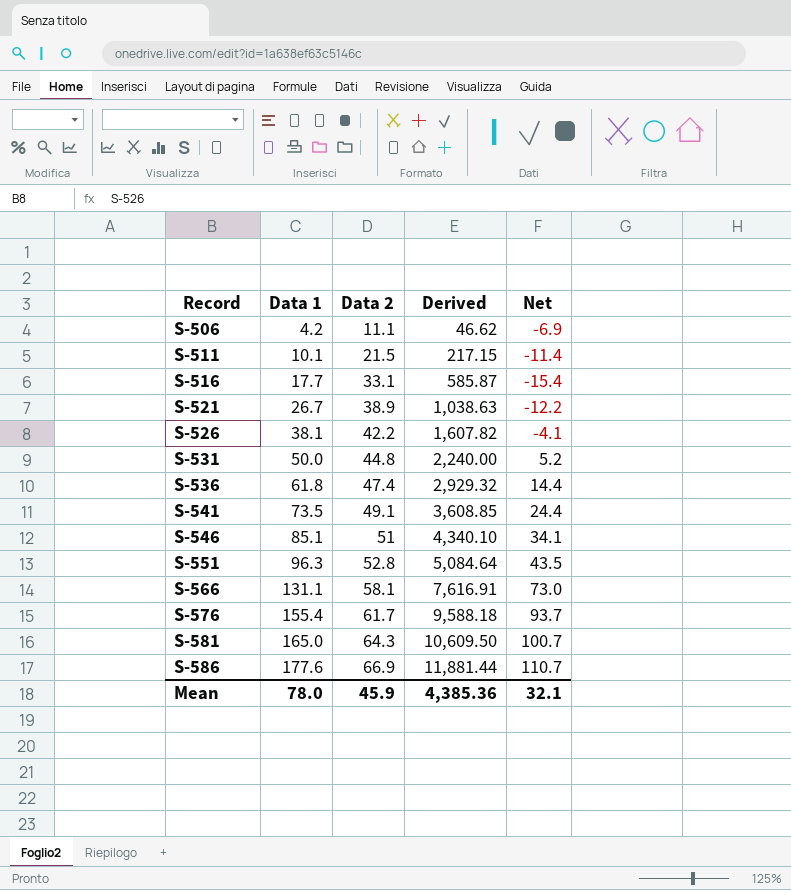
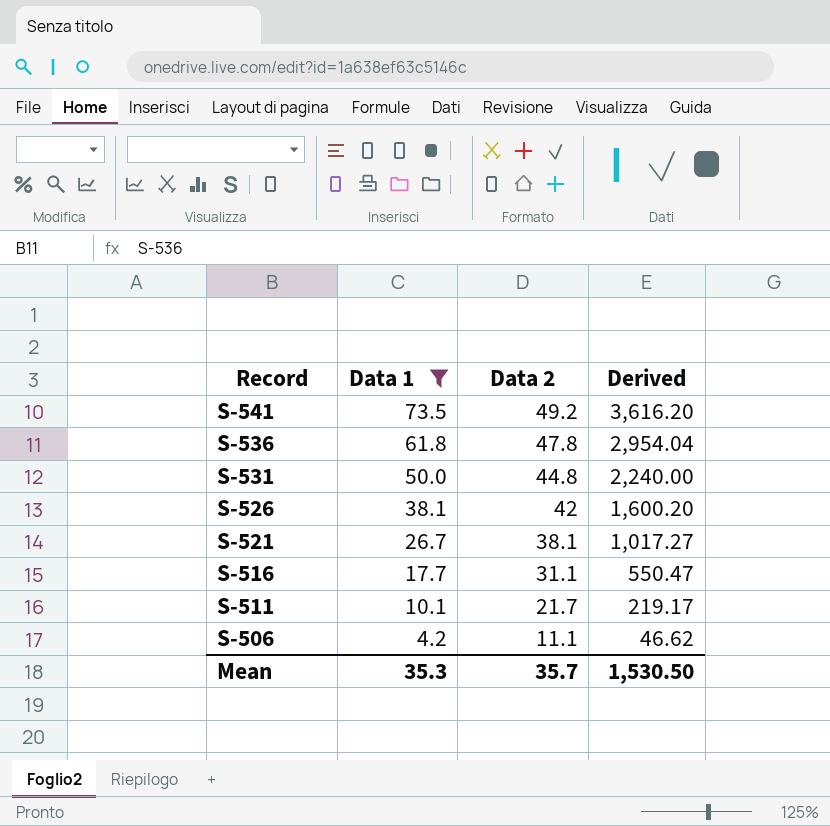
filter: none -> Data 1 <= 73.5
row order: Record ascending -> Record descending
column Net | formula: [Data 1] - [Data 2] -> none
S-541 | Data 2: 49.1 -> 49.2
S-541 | Derived: 3,608.85 -> 3,616.20
S-536 | Data 2: 47.4 -> 47.8
S-536 | Derived: 2,929.32 -> 2,954.04
S-526 | Data 2: 42.2 -> 42
S-526 | Derived: 1,607.82 -> 1,600.20
S-521 | Data 2: 38.9 -> 38.1
S-521 | Derived: 1,038.63 -> 1,017.27
S-516 | Data 2: 33.1 -> 31.1
S-516 | Derived: 585.87 -> 550.47
S-511 | Data 2: 21.5 -> 21.7
S-511 | Derived: 217.15 -> 219.17
Mean | Data 1: 78.0 -> 35.3
Mean | Data 2: 45.9 -> 35.7
Mean | Derived: 4,385.36 -> 1,530.50

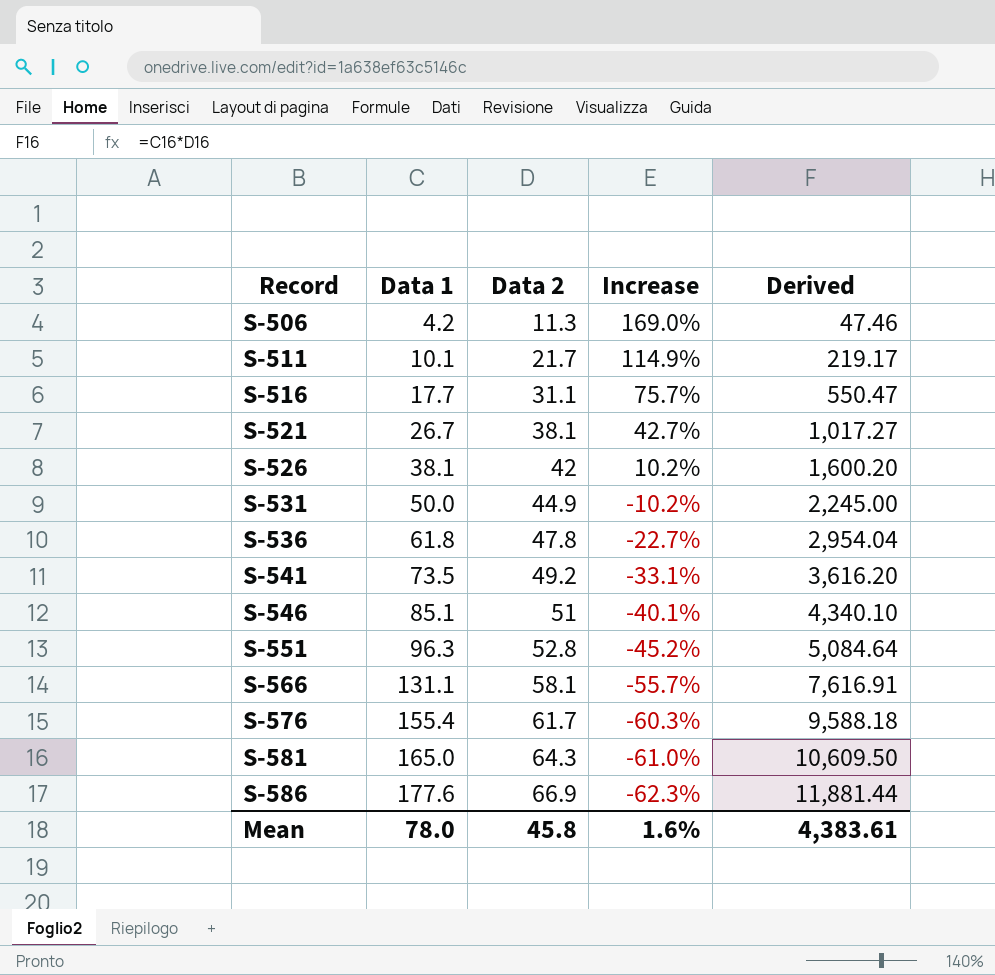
filter: Data 1 <= 73.5 -> none
row order: Record descending -> Record ascending
column Increase | formula: none -> ([Data 2] - [Data 1]) / [Data 1]
S-506 | Data 2: 11.1 -> 11.3
S-506 | Derived: 46.62 -> 47.46
S-531 | Data 2: 44.8 -> 44.9
S-531 | Derived: 2,240.00 -> 2,245.00
Mean | Data 1: 35.3 -> 78.0
Mean | Data 2: 35.7 -> 45.8
Mean | Derived: 1,530.50 -> 4,383.61

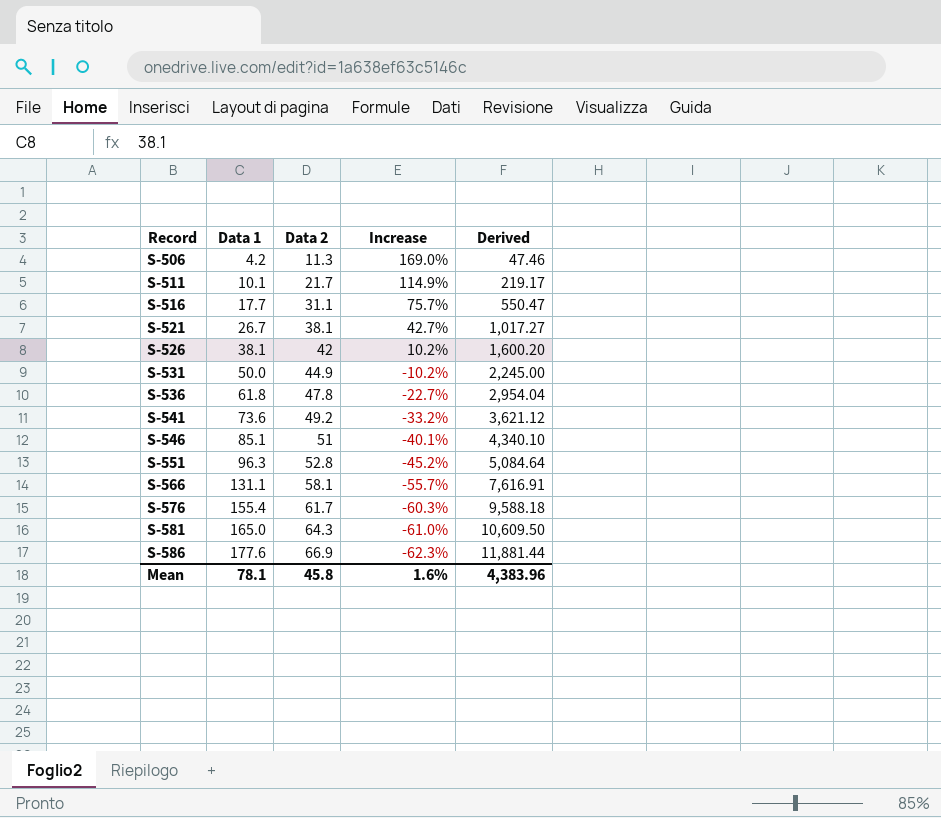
S-541 | Data 1: 73.5 -> 73.6
S-541 | Increase: -33.1% -> -33.2%
S-541 | Derived: 3,616.20 -> 3,621.12
Mean | Data 1: 78.0 -> 78.1
Mean | Derived: 4,383.61 -> 4,383.96

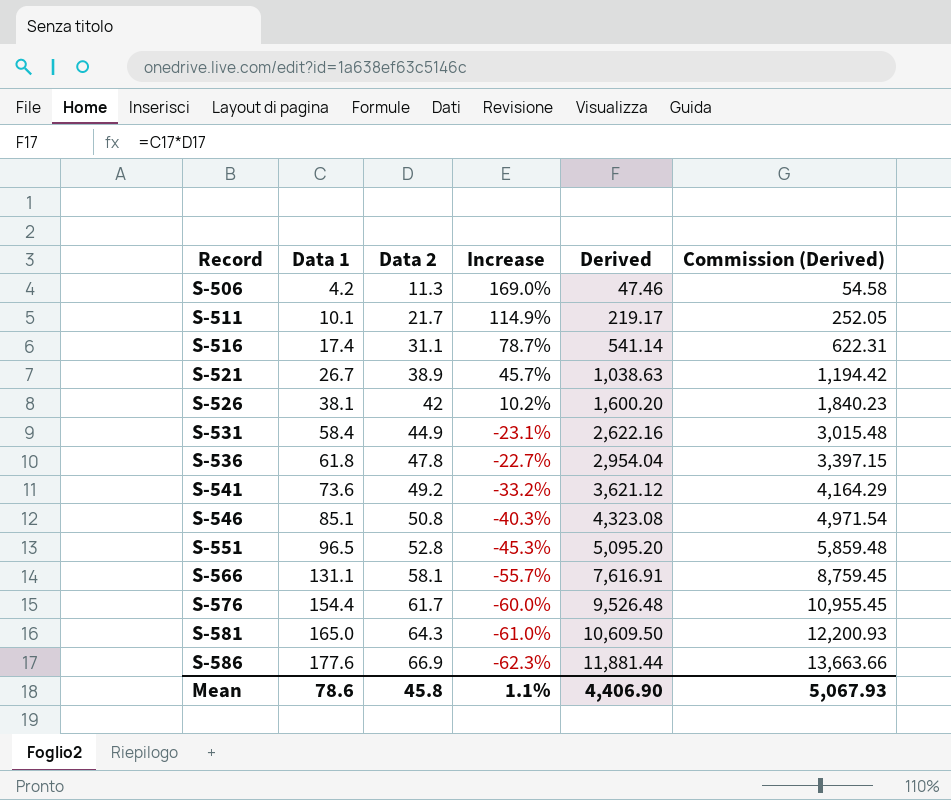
column Commission (Derived) | formula: none -> [Derived] * 1.15
S-516 | Data 1: 17.7 -> 17.4
S-516 | Increase: 75.7% -> 78.7%
S-516 | Derived: 550.47 -> 541.14
S-521 | Data 2: 38.1 -> 38.9
S-521 | Increase: 42.7% -> 45.7%
S-521 | Derived: 1,017.27 -> 1,038.63
S-531 | Data 1: 50.0 -> 58.4
S-531 | Increase: -10.2% -> -23.1%
S-531 | Derived: 2,245.00 -> 2,622.16
S-546 | Data 2: 51 -> 50.8
S-546 | Increase: -40.1% -> -40.3%
S-546 | Derived: 4,340.10 -> 4,323.08
S-551 | Data 1: 96.3 -> 96.5
S-551 | Increase: -45.2% -> -45.3%
S-551 | Derived: 5,084.64 -> 5,095.20
S-576 | Data 1: 155.4 -> 154.4
S-576 | Increase: -60.3% -> -60.0%
S-576 | Derived: 9,588.18 -> 9,526.48
Mean | Data 1: 78.1 -> 78.6
Mean | Increase: 1.6% -> 1.1%
Mean | Derived: 4,383.96 -> 4,406.90

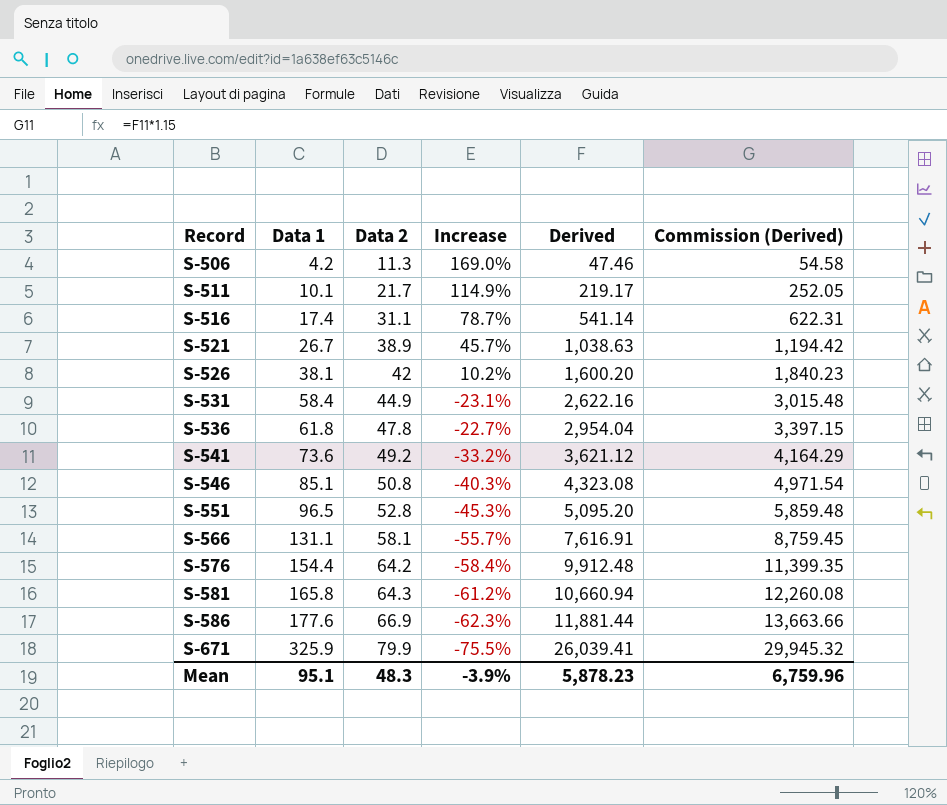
S-576 | Data 2: 61.7 -> 64.2
S-576 | Increase: -60.0% -> -58.4%
S-576 | Derived: 9,526.48 -> 9,912.48
S-576 | Commission (Derived): 10,955.45 -> 11,399.35
S-581 | Data 1: 165.0 -> 165.8
S-581 | Increase: -61.0% -> -61.2%
S-581 | Derived: 10,609.50 -> 10,660.94
S-581 | Commission (Derived): 12,200.93 -> 12,260.08
row S-671: none -> 325.9 | 79.9 | -75.5% | 26,039.41 | 29,945.32
Mean | Data 1: 78.6 -> 95.1
Mean | Data 2: 45.8 -> 48.3
Mean | Increase: 1.1% -> -3.9%
Mean | Derived: 4,406.90 -> 5,878.23
Mean | Commission (Derived): 5,067.93 -> 6,759.96

